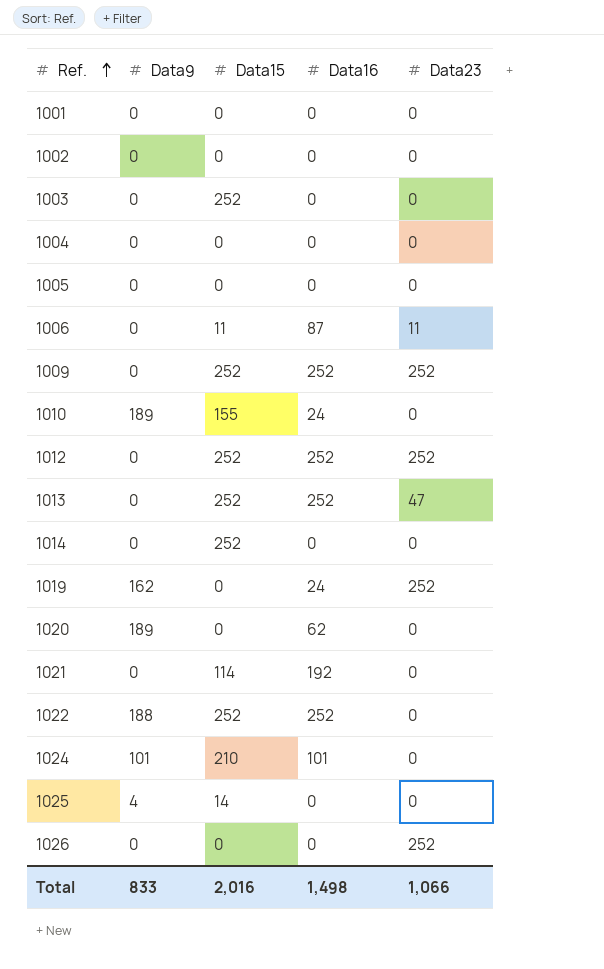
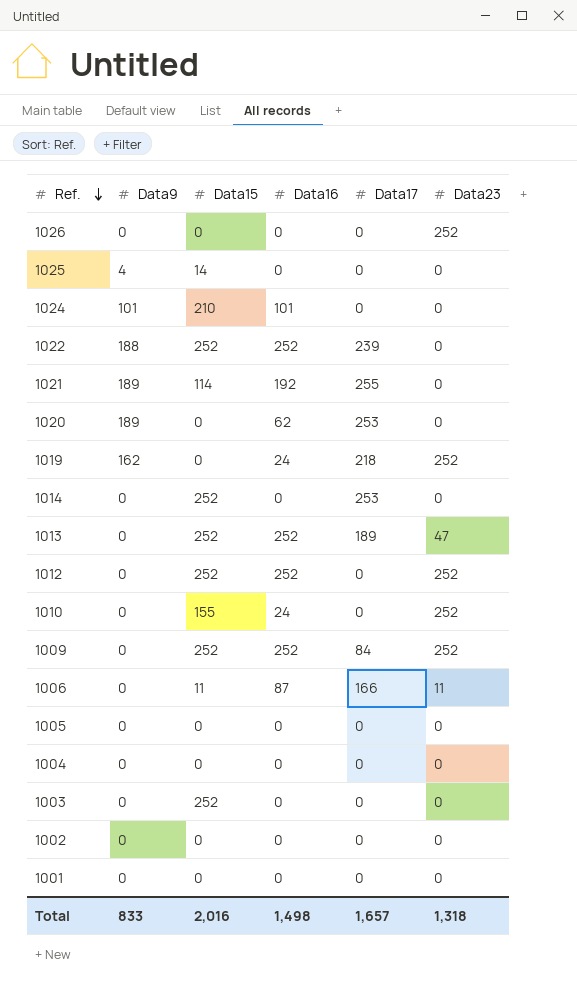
row order: Ref. ascending -> Ref. descending
column Data17 | position: none -> 5
1021 | Data9: 0 -> 189
1010 | Data9: 189 -> 0
1010 | Data23: 0 -> 252
Total | Data23: 1,066 -> 1,318

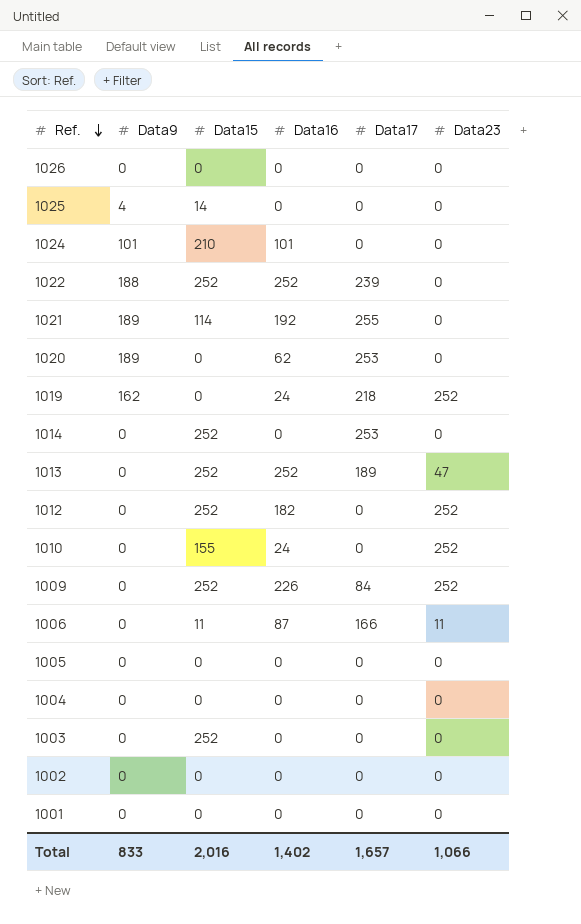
1026 | Data23: 252 -> 0
1012 | Data16: 252 -> 182
1009 | Data16: 252 -> 226
Total | Data16: 1,498 -> 1,402
Total | Data23: 1,318 -> 1,066

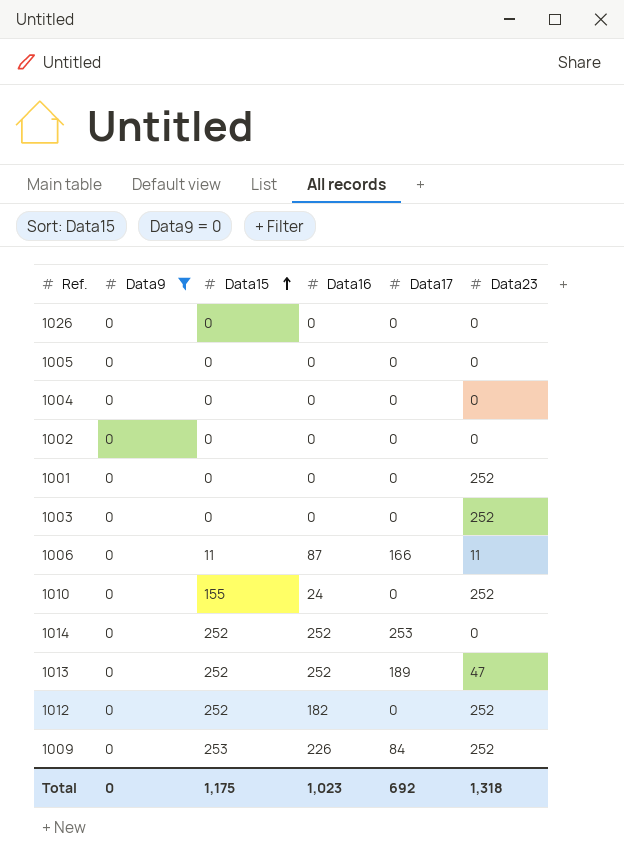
filter: none -> Data9 = 0
row order: Ref. descending -> Data15 ascending
1001 | Data23: 0 -> 252
1003 | Data15: 252 -> 0
1003 | Data23: 0 -> 252
1014 | Data16: 0 -> 252
1009 | Data15: 252 -> 253
Total | Data9: 833 -> 0
Total | Data15: 2,016 -> 1,175
Total | Data16: 1,402 -> 1,023
Total | Data17: 1,657 -> 692
Total | Data23: 1,066 -> 1,318

